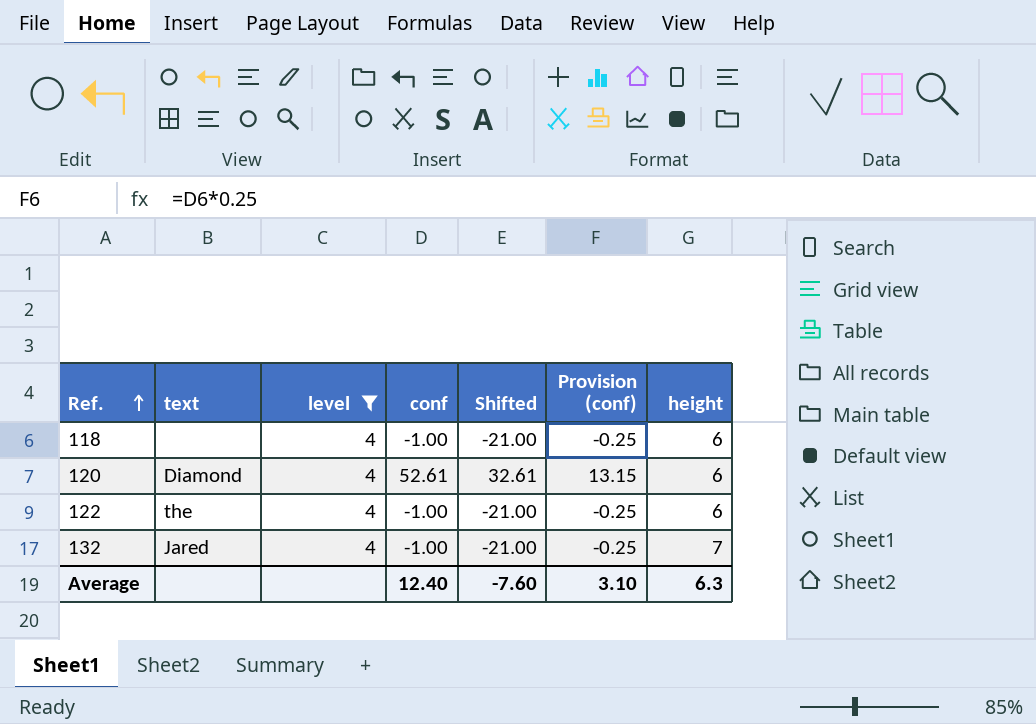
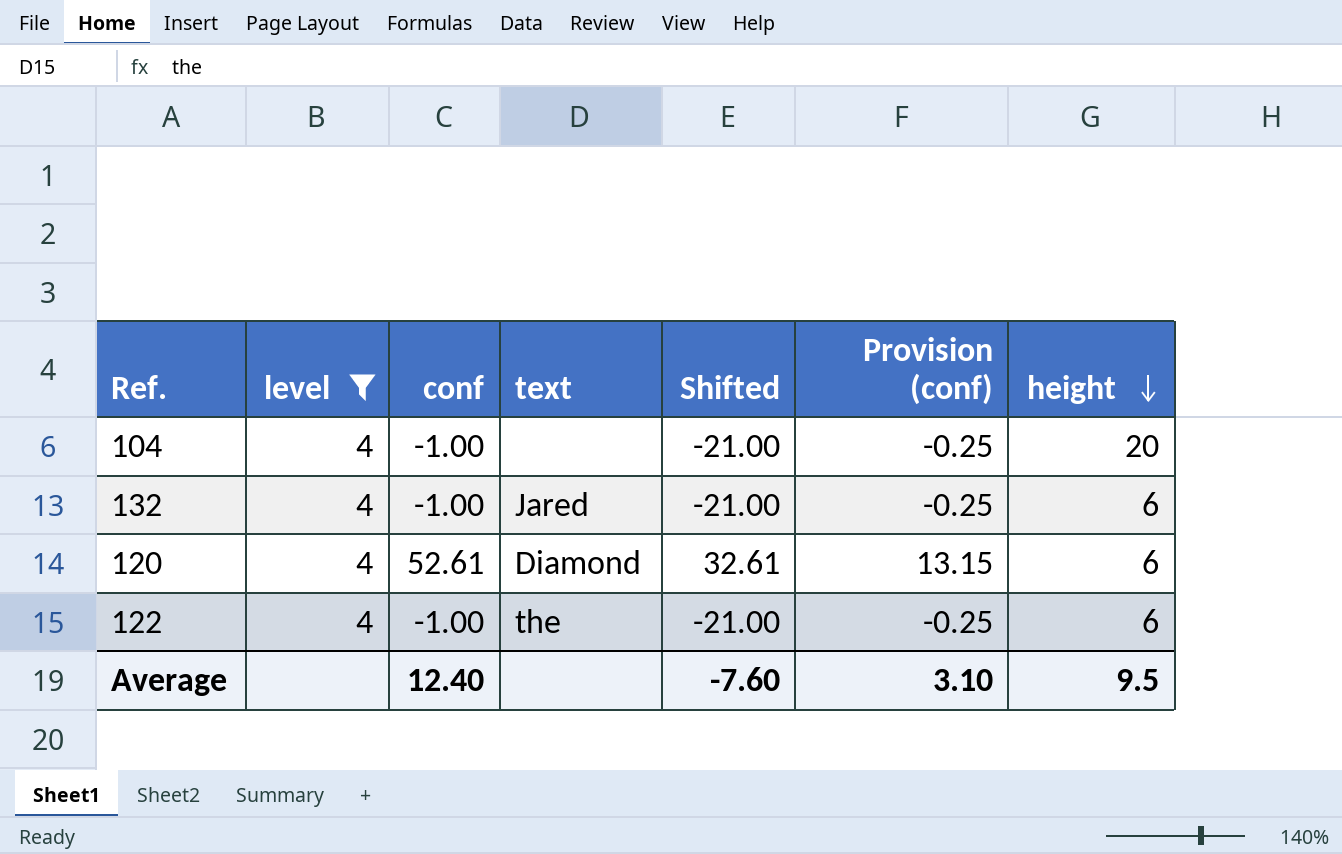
row order: Ref. ascending -> height descending
column text | position: 2 -> 4
row 118: none | 4 | -1.00 | -21.00 | -0.25 | 6 -> none
row 104: none -> 4 | -1.00 | none | -21.00 | -0.25 | 20
132 | height: 7 -> 6
Average | height: 6.3 -> 9.5

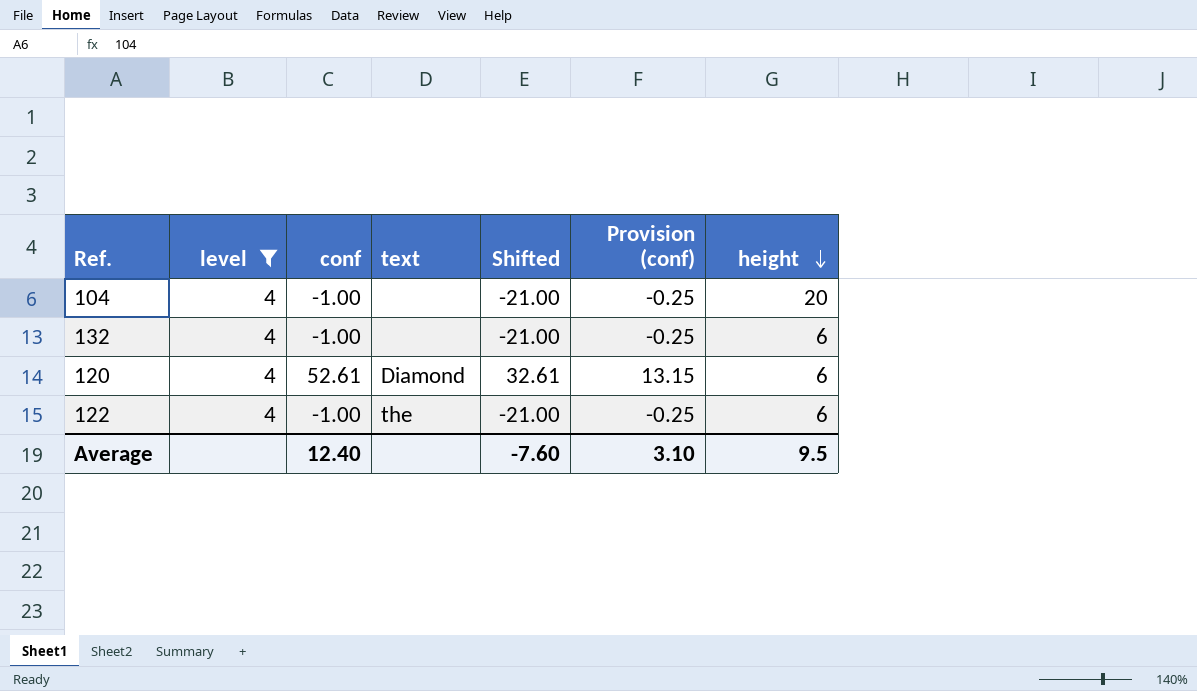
132 | text: Jared -> none

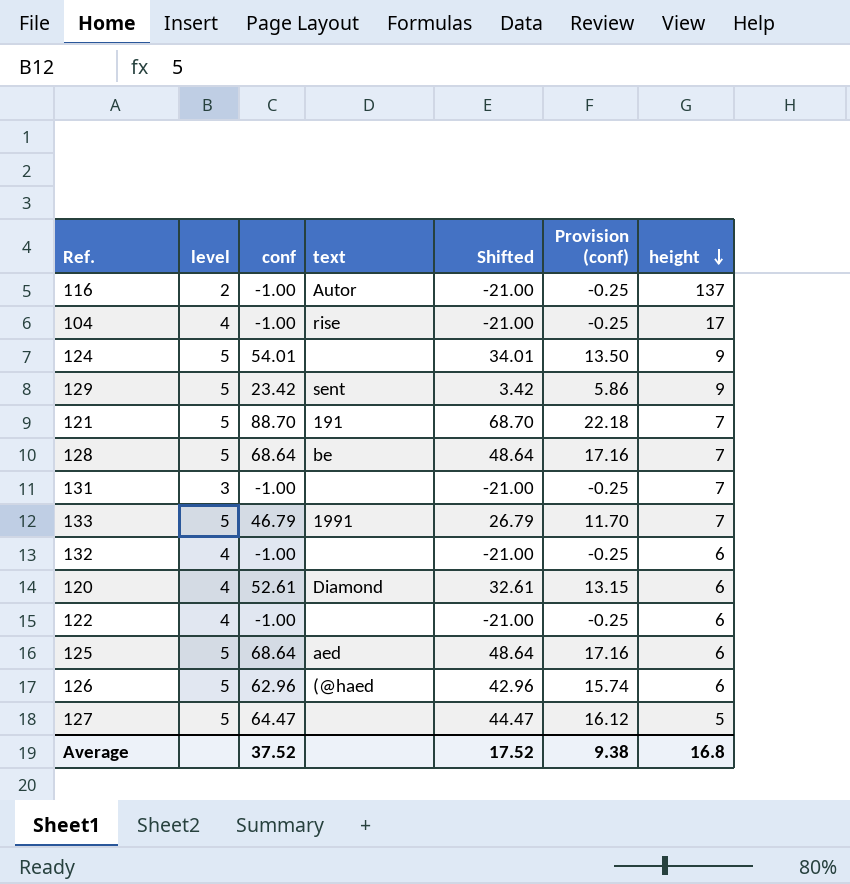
filter: level = 4 -> none
104 | text: none -> rise
104 | height: 20 -> 17
122 | text: the -> none
Average | conf: 12.40 -> 37.52
Average | Shifted: -7.60 -> 17.52
Average | Provision (conf): 3.10 -> 9.38
Average | height: 9.5 -> 16.8

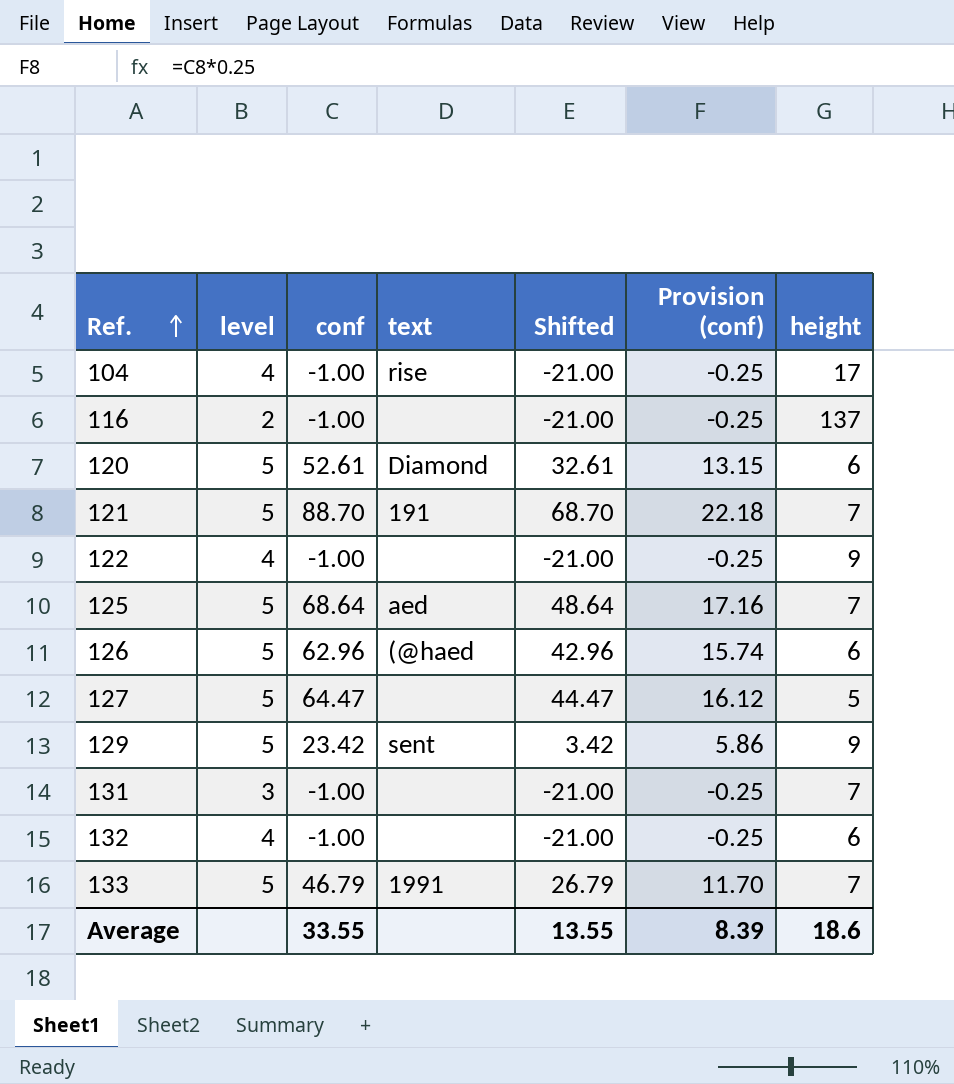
row order: height descending -> Ref. ascending
row 124: 5 | 54.01 | none | 34.01 | 13.50 | 9 -> none
row 128: 5 | 68.64 | be | 48.64 | 17.16 | 7 -> none
116 | text: Autor -> none
120 | level: 4 -> 5
122 | height: 6 -> 9
125 | height: 6 -> 7
Average | conf: 37.52 -> 33.55
Average | Shifted: 17.52 -> 13.55
Average | Provision (conf): 9.38 -> 8.39
Average | height: 16.8 -> 18.6

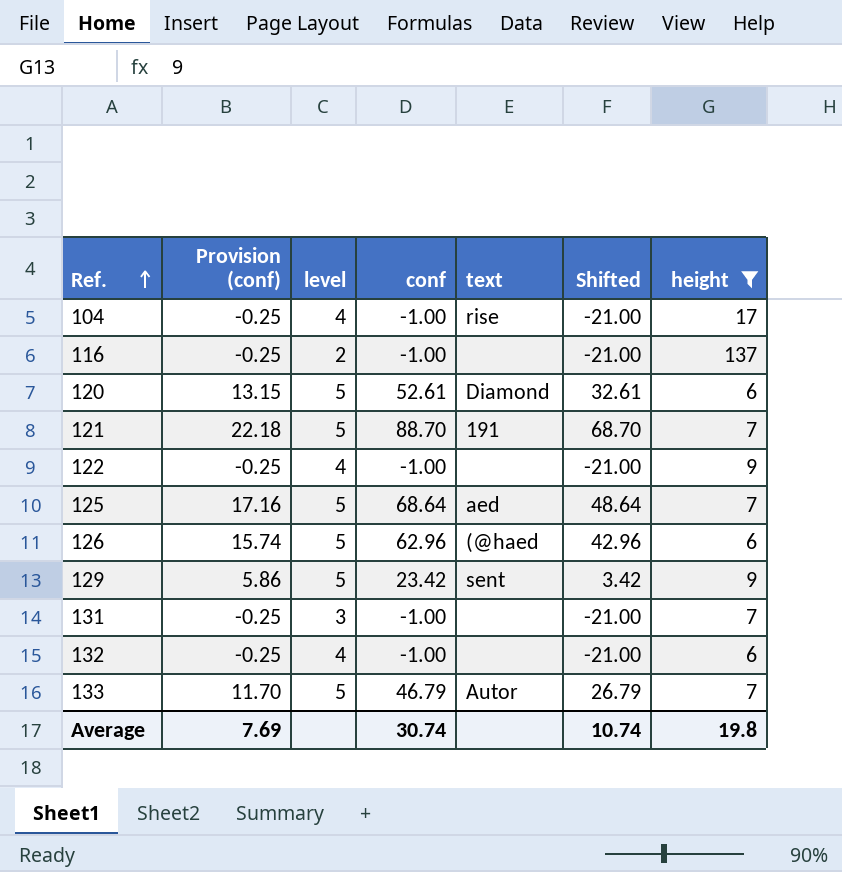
filter: none -> height != 5
column Provision (conf) | position: 6 -> 2
133 | text: 1991 -> Autor
Average | Provision (conf): 8.39 -> 7.69
Average | conf: 33.55 -> 30.74
Average | Shifted: 13.55 -> 10.74
Average | height: 18.6 -> 19.8

